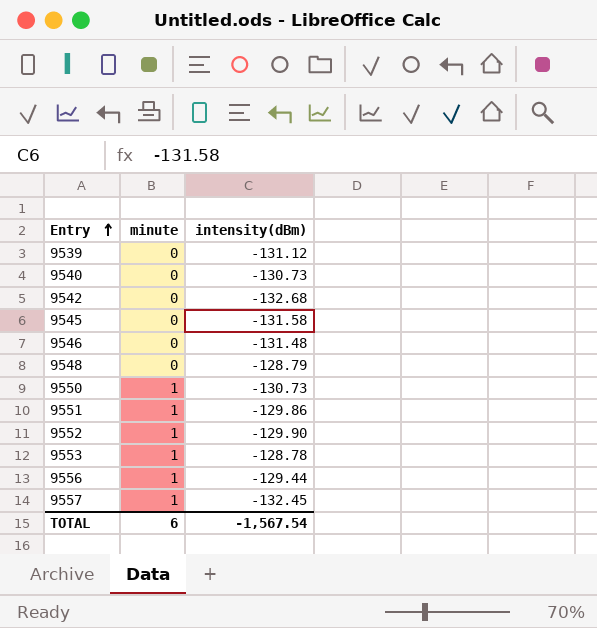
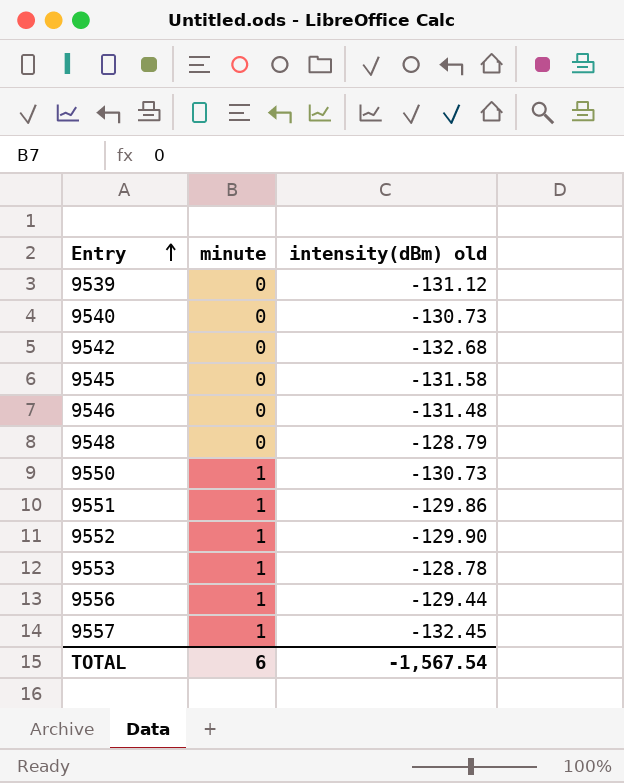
column name: intensity(dBm) -> intensity(dBm) old

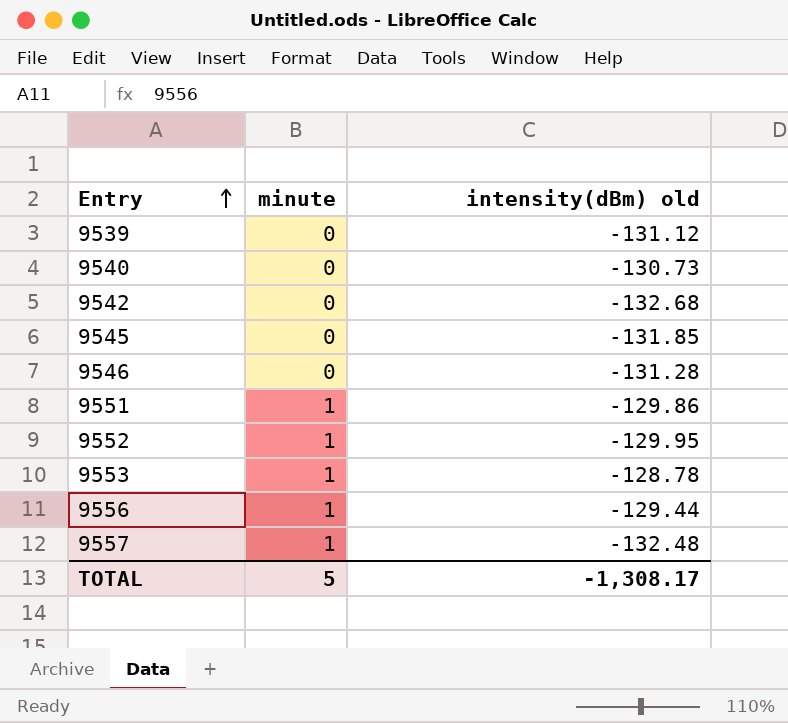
row 9548: 0 | -128.79 -> none
row 9550: 1 | -130.73 -> none
9545 | intensity(dBm) old: -131.58 -> -131.85
9546 | intensity(dBm) old: -131.48 -> -131.28
9552 | intensity(dBm) old: -129.90 -> -129.95
9557 | intensity(dBm) old: -132.45 -> -132.48
TOTAL | minute: 6 -> 5
TOTAL | intensity(dBm) old: -1,567.54 -> -1,308.17

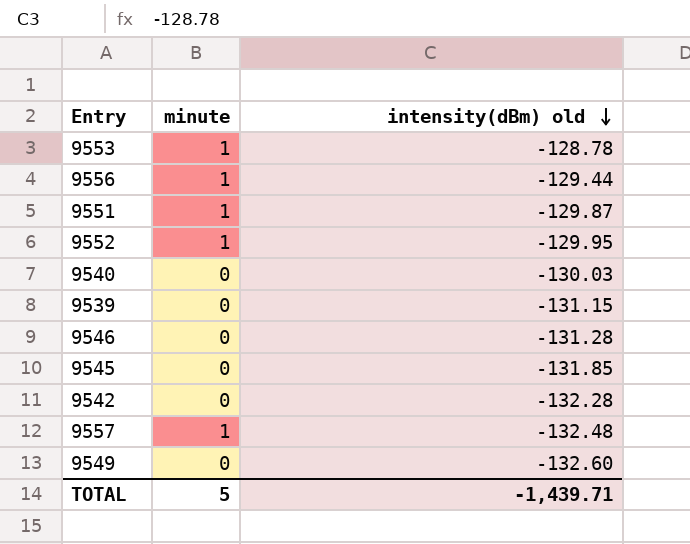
row order: Entry ascending -> intensity(dBm) old descending
9551 | intensity(dBm) old: -129.86 -> -129.87
9540 | intensity(dBm) old: -130.73 -> -130.03
9539 | intensity(dBm) old: -131.12 -> -131.15
9542 | intensity(dBm) old: -132.68 -> -132.28
row 9549: none -> 0 | -132.60
TOTAL | intensity(dBm) old: -1,308.17 -> -1,439.71

